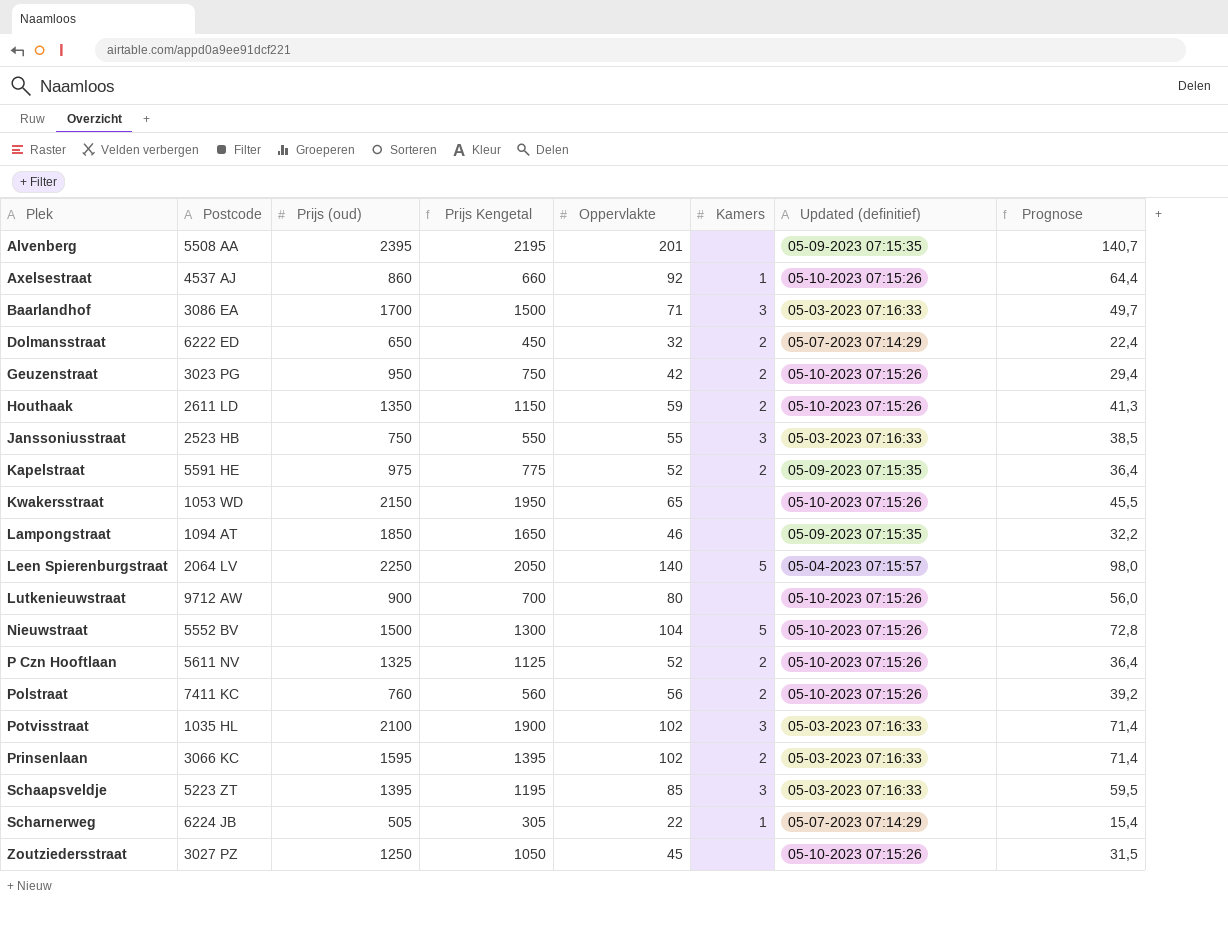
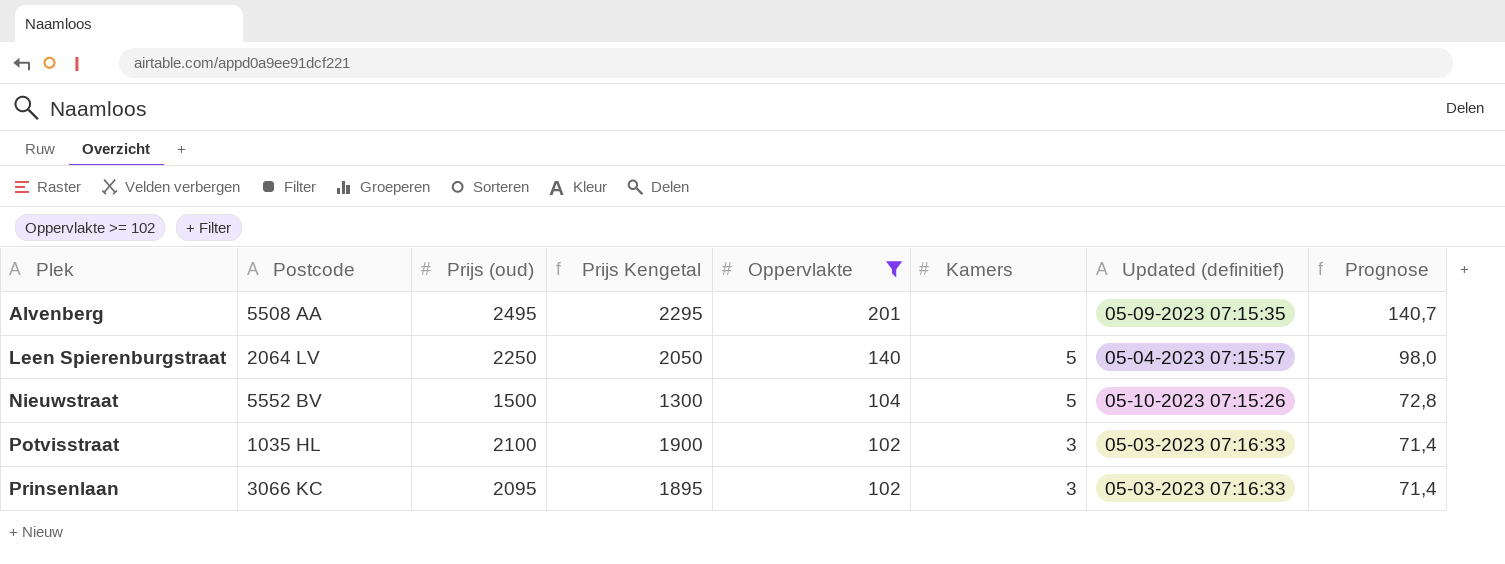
filter: none -> Oppervlakte >= 102
Alvenberg | Prijs (oud): 2395 -> 2495
Alvenberg | Prijs Kengetal: 2195 -> 2295
Prinsenlaan | Prijs (oud): 1595 -> 2095
Prinsenlaan | Prijs Kengetal: 1395 -> 1895
Prinsenlaan | Kamers: 2 -> 3

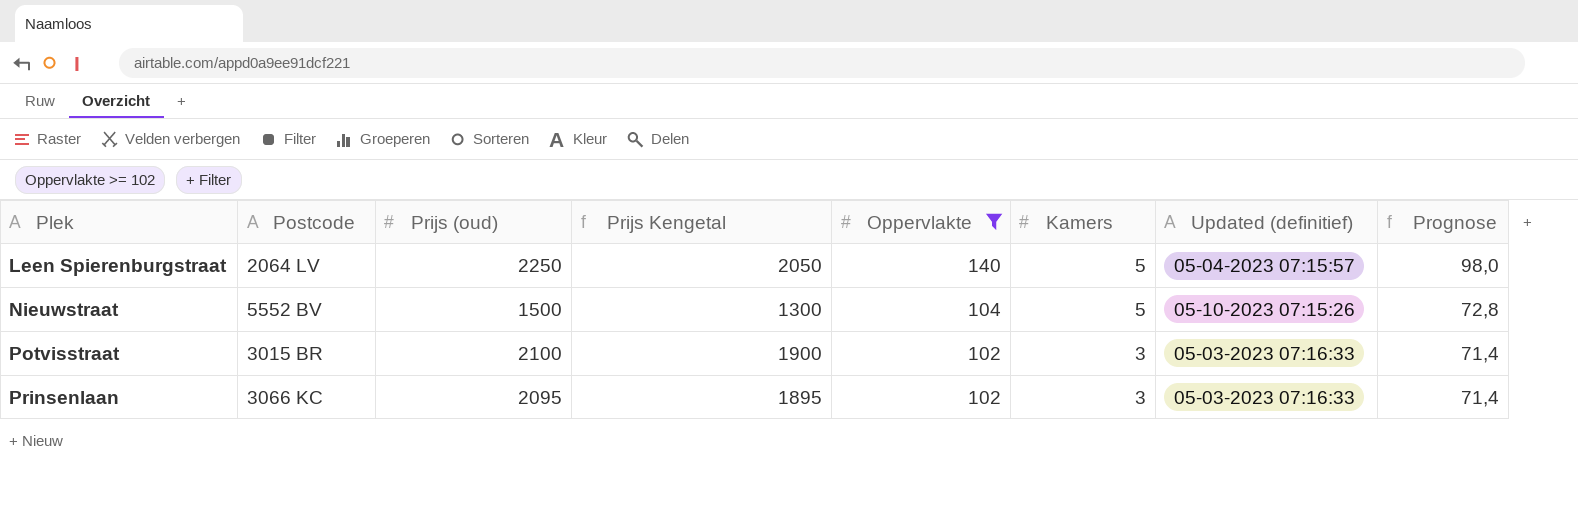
row Alvenberg: 5508 AA | 2495 | 2295 | 201 | none | 05-09-2023 07:15:35 | 140,7 -> none
Potvisstraat | Postcode: 1035 HL -> 3015 BR

